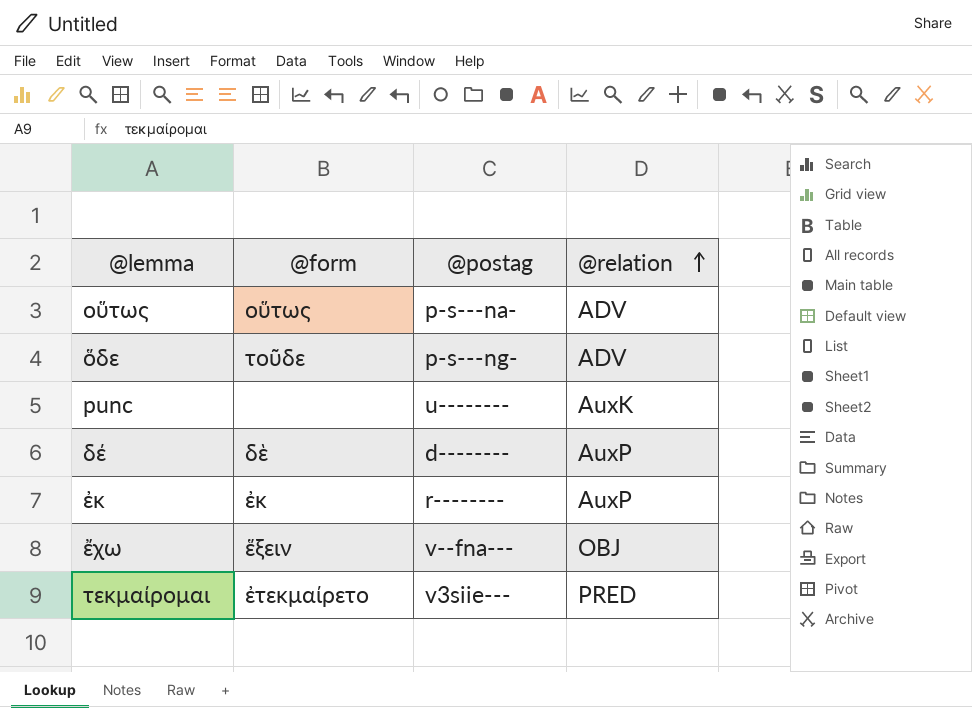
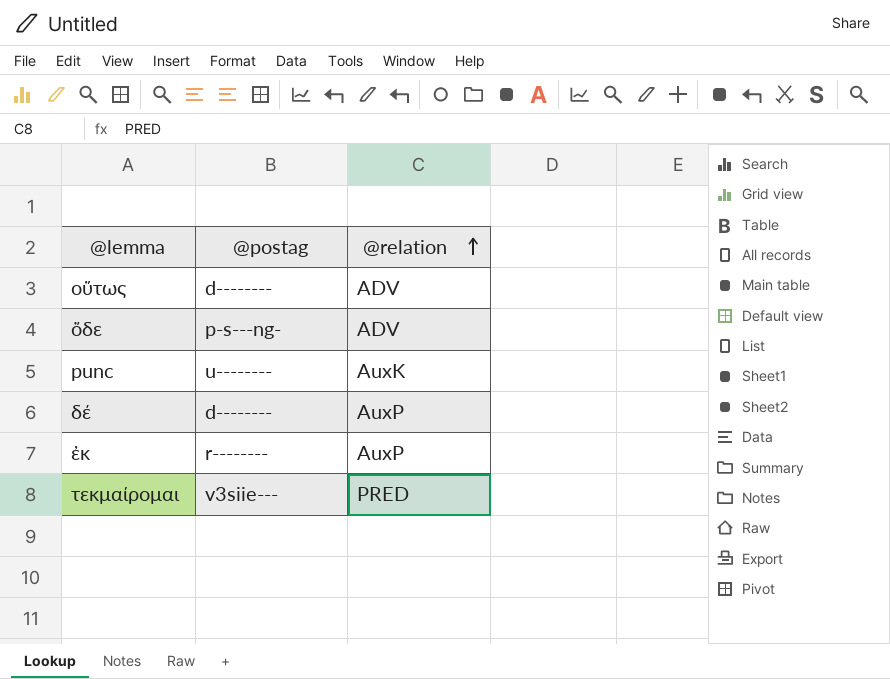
column @form | position: 2 -> none
row ἔχω: ἕξειν | v--fna--- | OBJ -> none
οὕτως | @postag: p-s---na- -> d--------

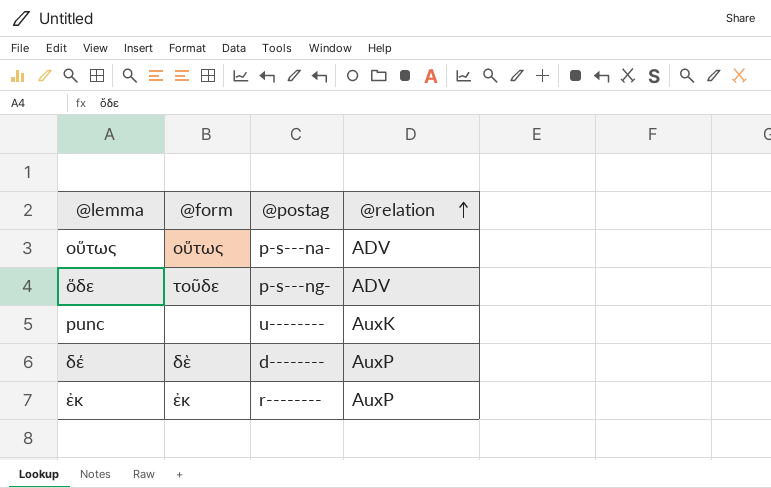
column @form | position: none -> 2
row τεκμαίρομαι: v3siie--- | PRED -> none
οὕτως | @postag: d-------- -> p-s---na-

